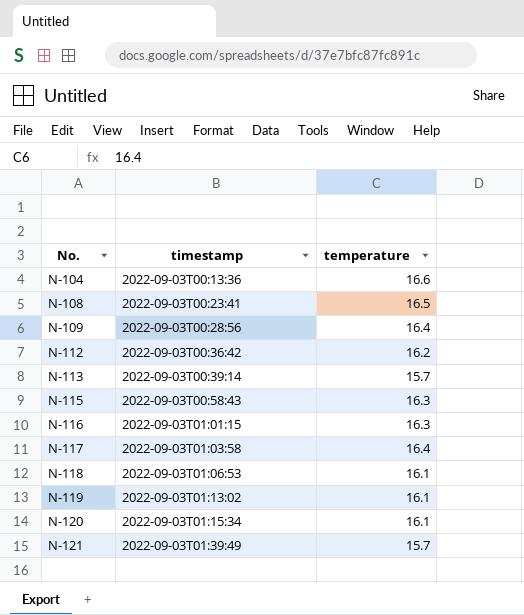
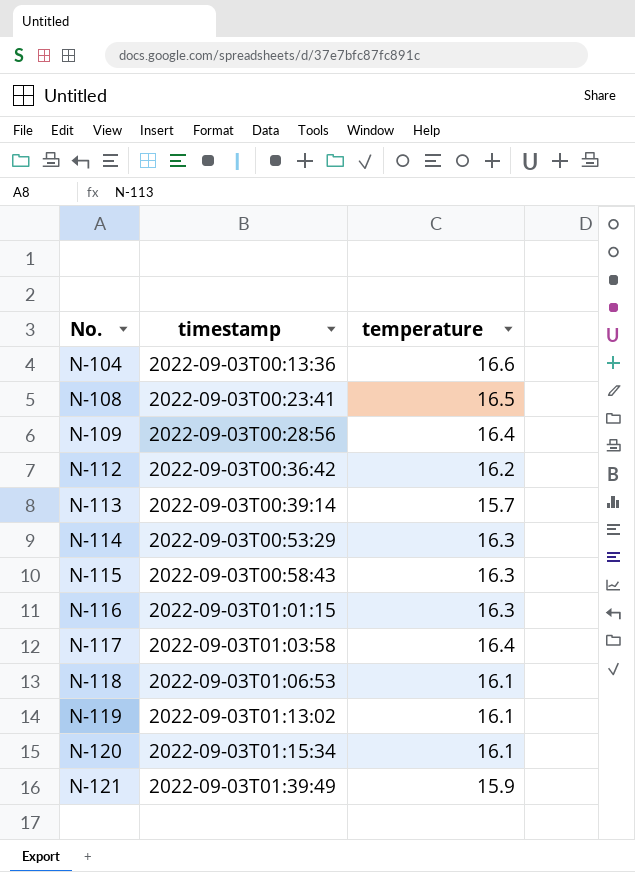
row N-114: none -> 2022-09-03T00:53:29 | 16.3
N-121 | temperature: 15.7 -> 15.9

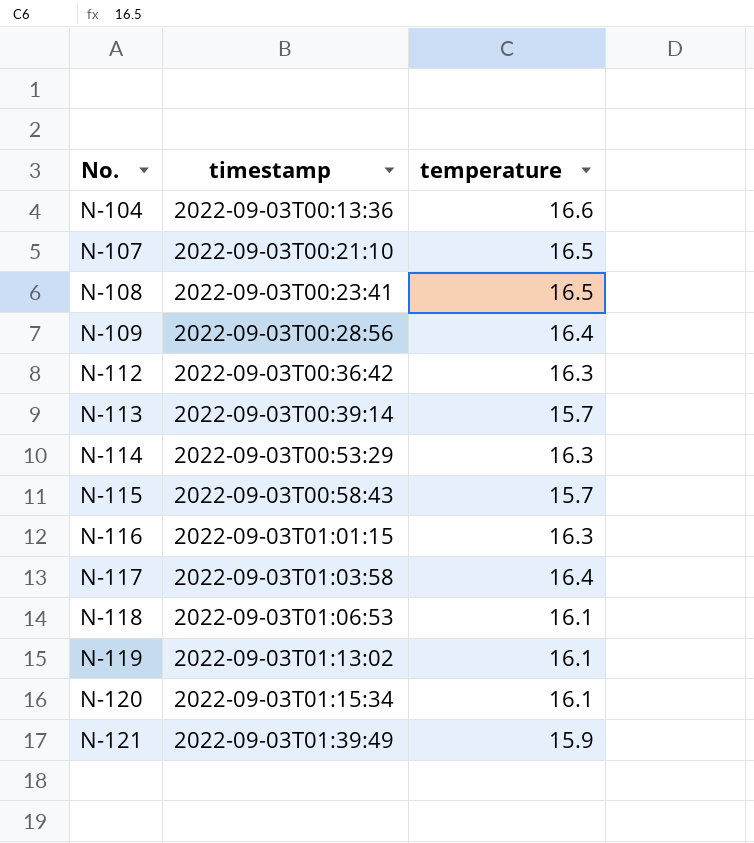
row N-107: none -> 2022-09-03T00:21:10 | 16.5
N-112 | temperature: 16.2 -> 16.3
N-115 | temperature: 16.3 -> 15.7

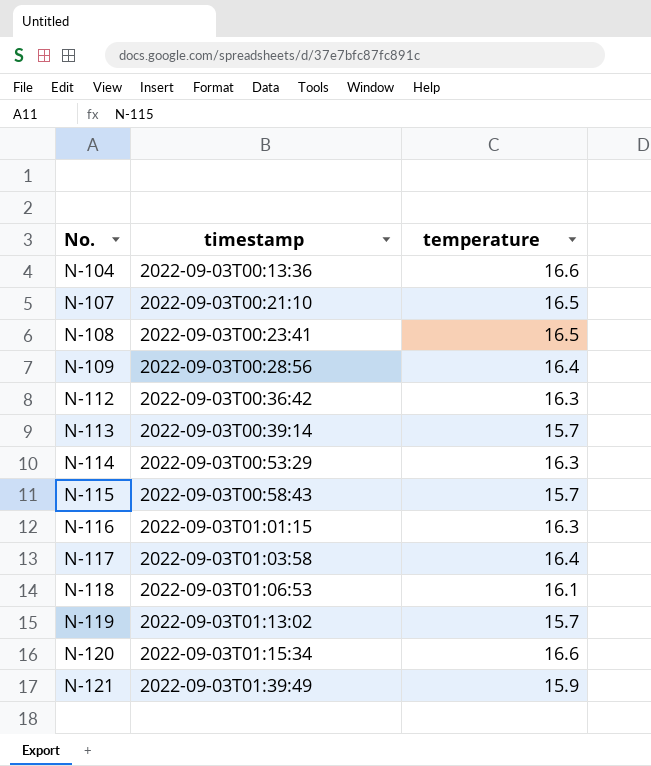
N-119 | temperature: 16.1 -> 15.7
N-120 | temperature: 16.1 -> 16.6

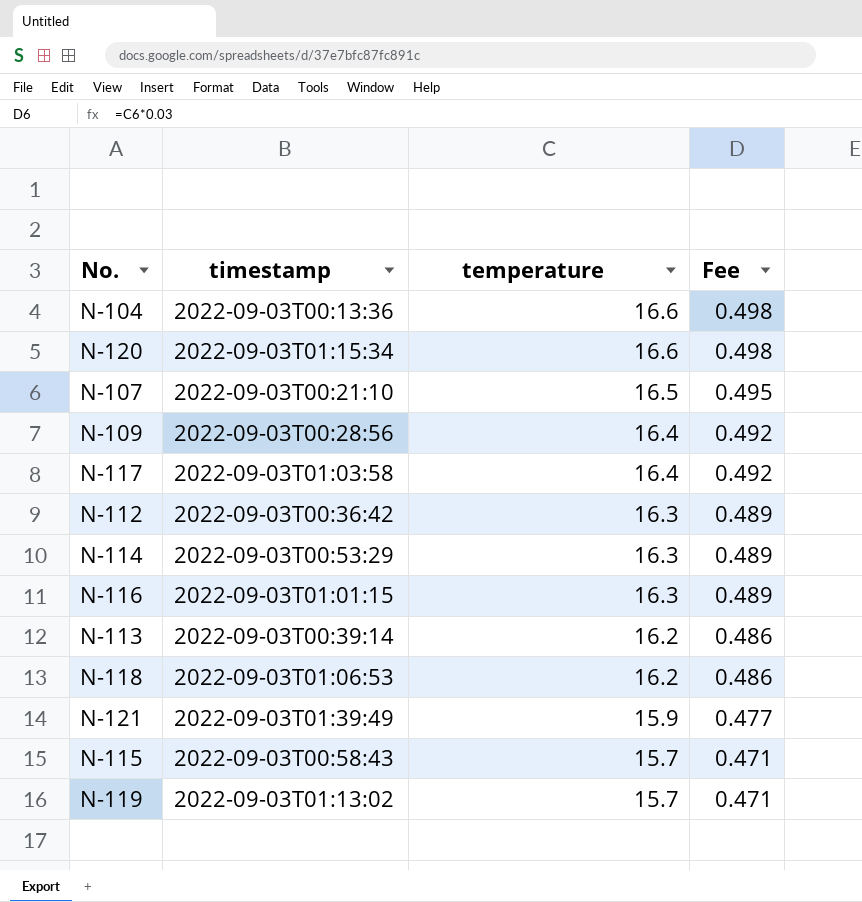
row order: No. ascending -> temperature descending
column Fee | formula: none -> [temperature] * 0.03
row N-108: 2022-09-03T00:23:41 | 16.5 -> none
N-113 | temperature: 15.7 -> 16.2
N-118 | temperature: 16.1 -> 16.2

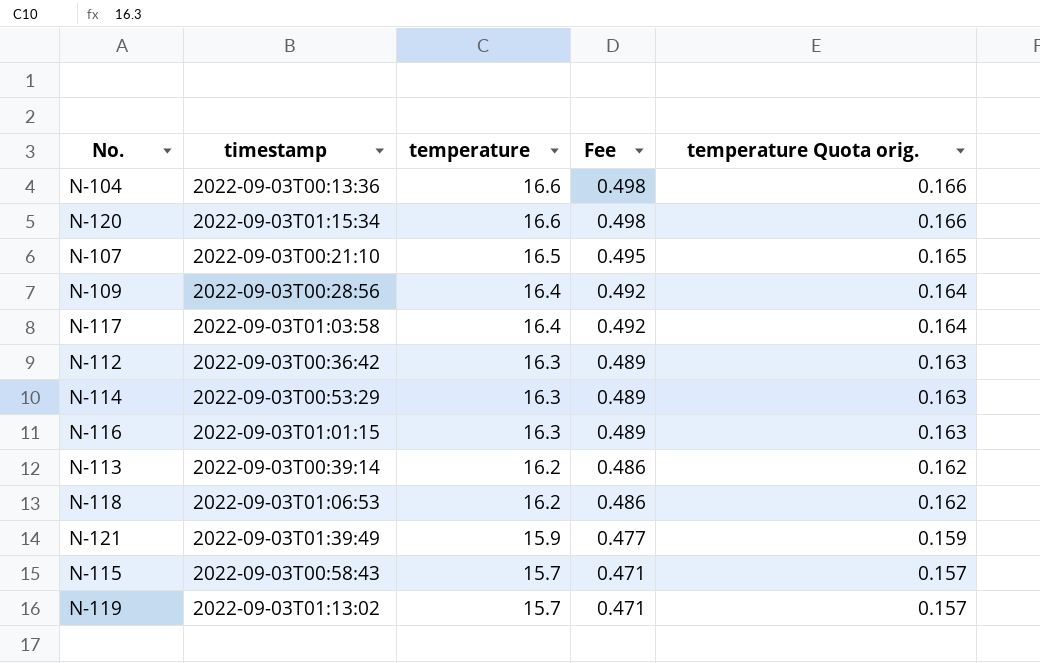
column temperature Quota orig. | formula: none -> [temperature] * 0.01

